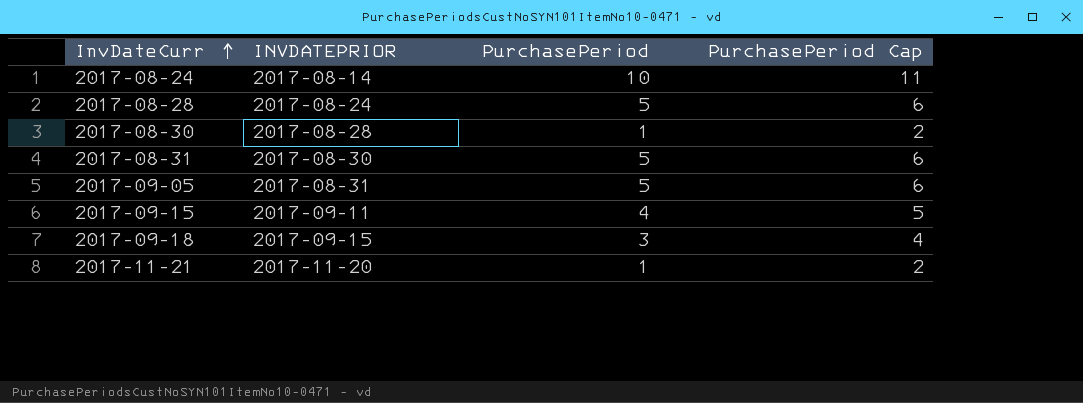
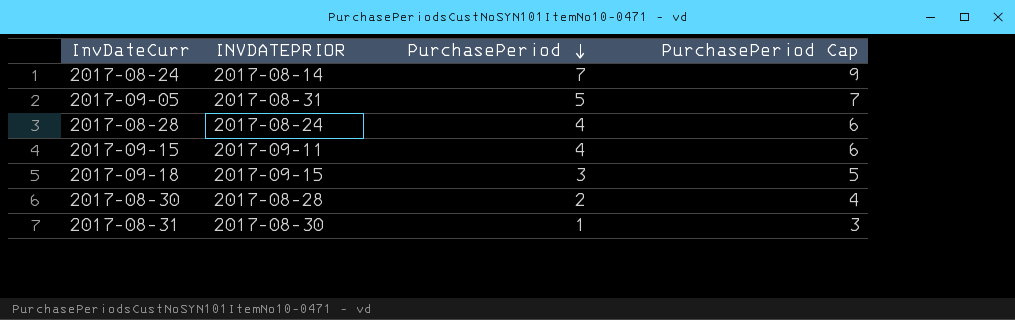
row order: InvDateCurr ascending -> PurchasePeriod descending
column PurchasePeriod Cap | formula: [PurchasePeriod] + 1 -> [PurchasePeriod] + 2
row 2017-11-21: 2017-11-20 | 1 | 2 -> none
2017-08-24 | PurchasePeriod: 10 -> 7
2017-08-28 | PurchasePeriod: 5 -> 4
2017-08-30 | PurchasePeriod: 1 -> 2
2017-08-31 | PurchasePeriod: 5 -> 1

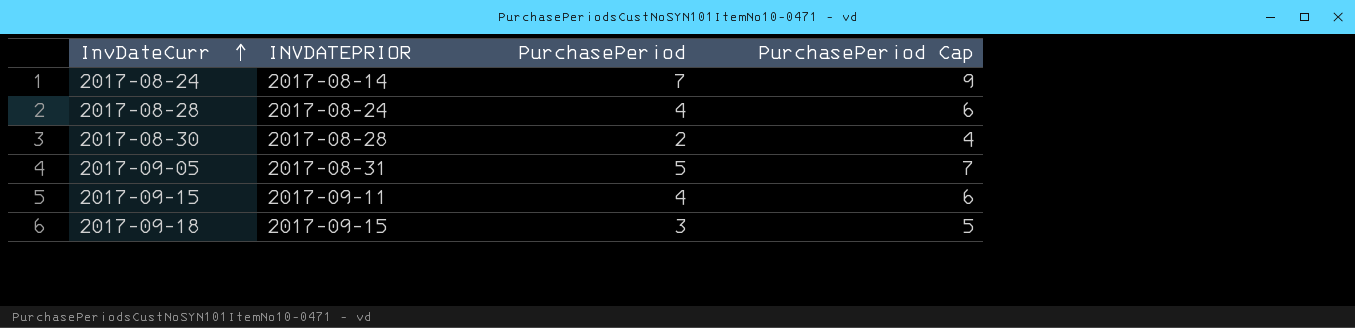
row order: PurchasePeriod descending -> InvDateCurr ascending
row 2017-08-31: 2017-08-30 | 1 | 3 -> none

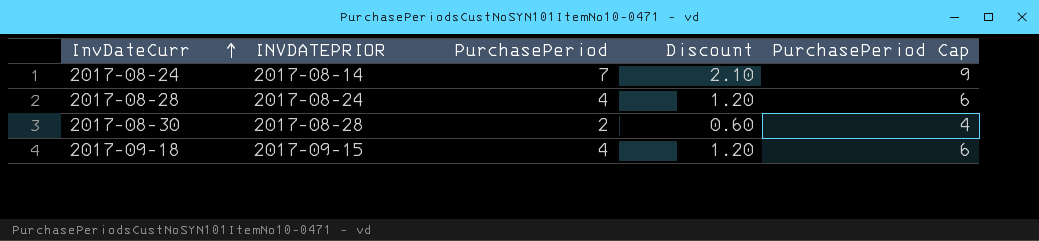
column Discount | formula: none -> [PurchasePeriod] * 0.3
row 2017-09-05: 2017-08-31 | 5 | 7 -> none
row 2017-09-15: 2017-09-11 | 4 | 6 -> none
2017-09-18 | PurchasePeriod: 3 -> 4
2017-09-18 | PurchasePeriod Cap: 5 -> 6

